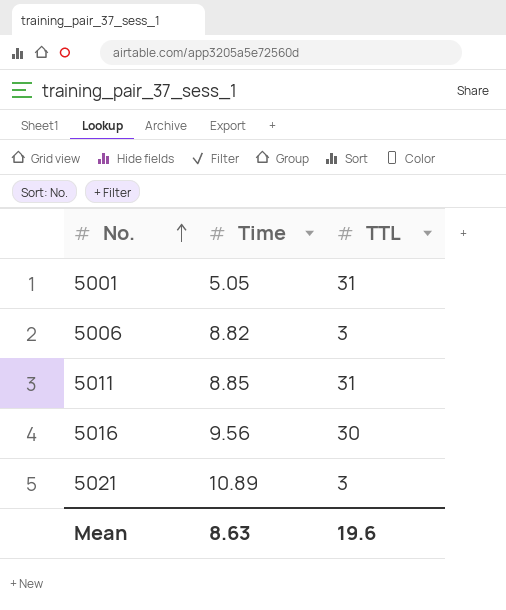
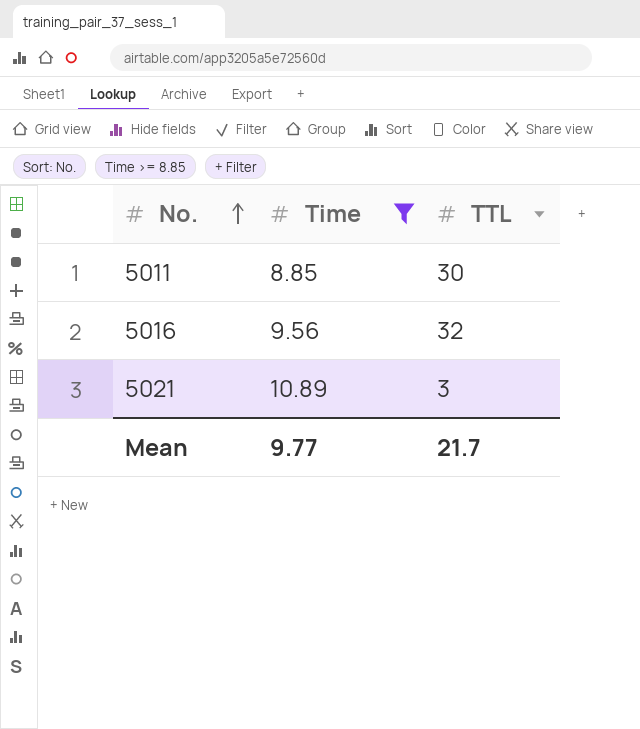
filter: none -> Time >= 8.85
5011 | TTL: 31 -> 30
5016 | TTL: 30 -> 32
Mean | Time: 8.63 -> 9.77
Mean | TTL: 19.6 -> 21.7

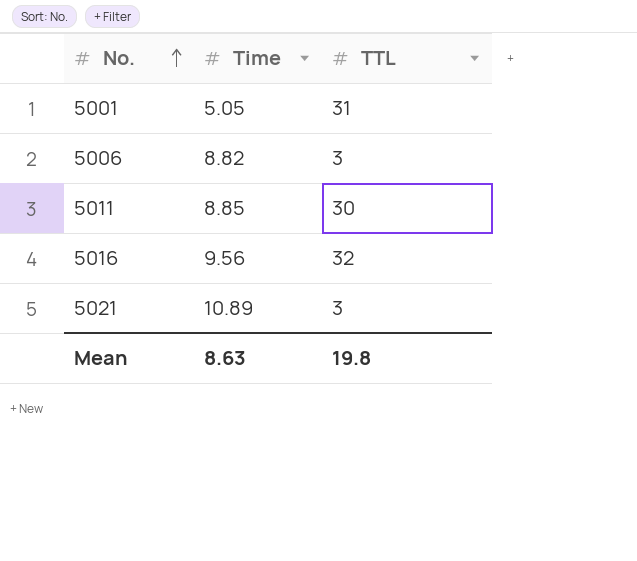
filter: Time >= 8.85 -> none
Mean | Time: 9.77 -> 8.63
Mean | TTL: 21.7 -> 19.8

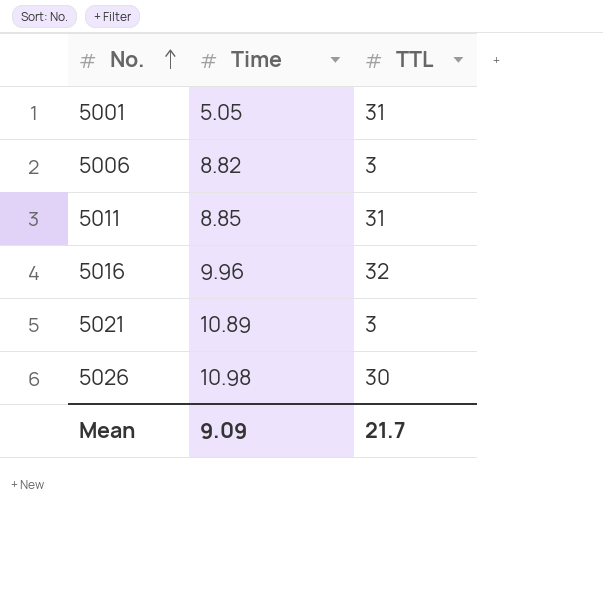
5011 | TTL: 30 -> 31
5016 | Time: 9.56 -> 9.96
row 5026: none -> 10.98 | 30
Mean | Time: 8.63 -> 9.09
Mean | TTL: 19.8 -> 21.7

